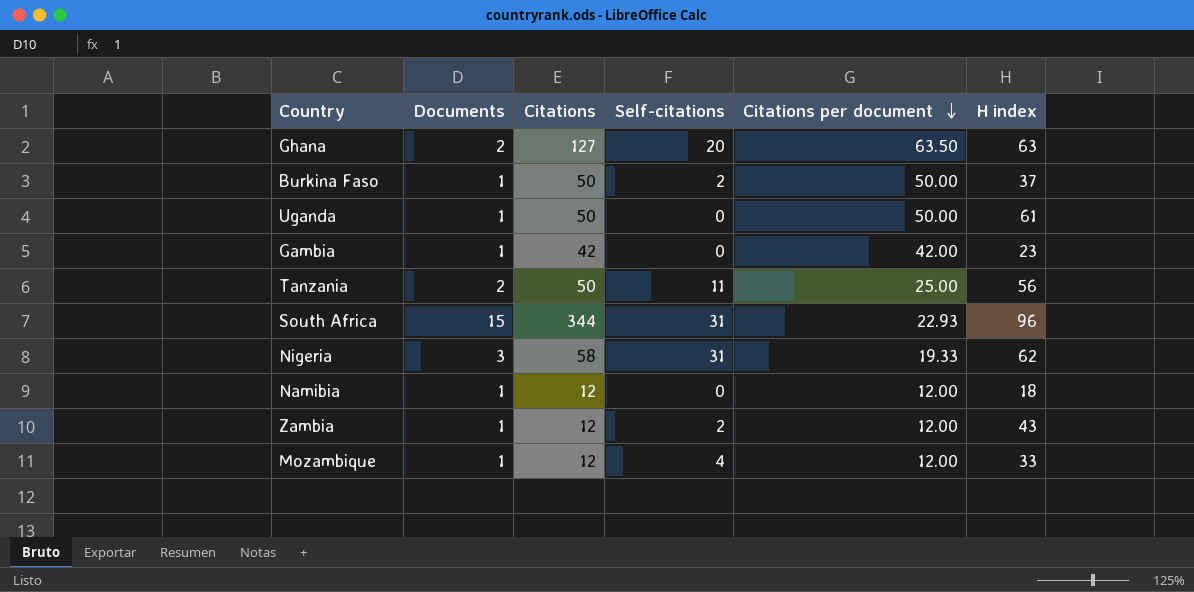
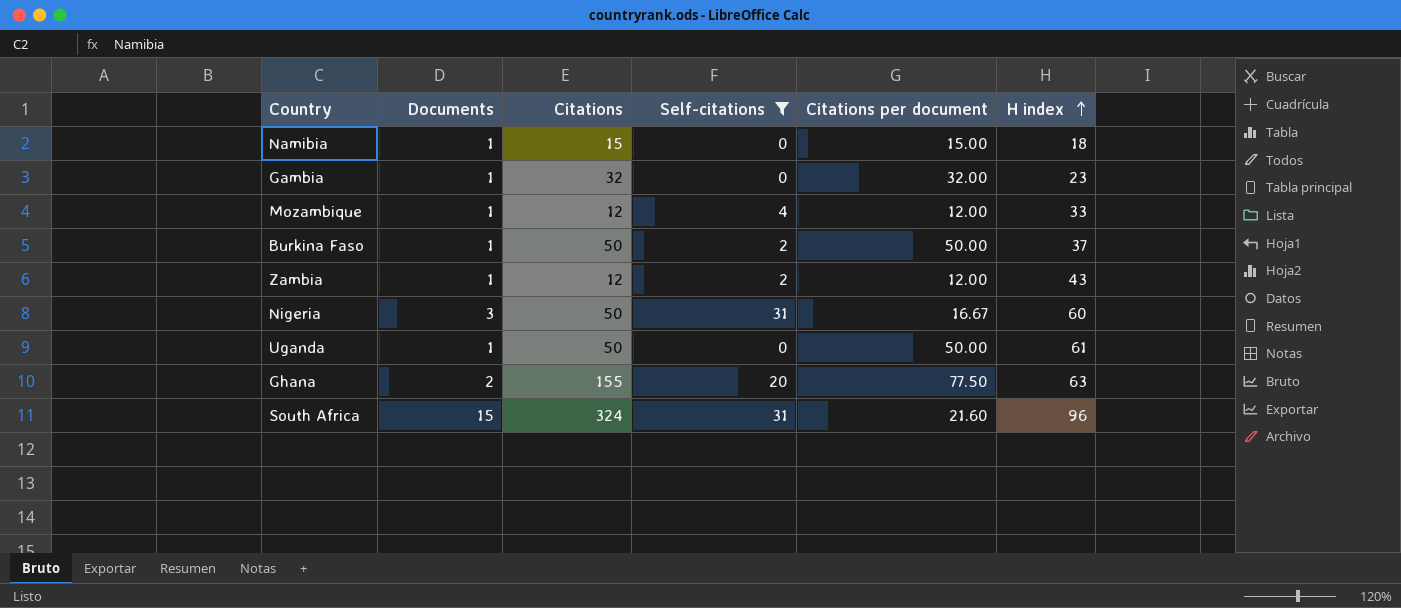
filter: none -> Self-citations != 11
row order: Citations per document descending -> H index ascending
Namibia | Citations: 12 -> 15
Namibia | Citations per document: 12.00 -> 15.00
Gambia | Citations: 42 -> 32
Gambia | Citations per document: 42.00 -> 32.00
Nigeria | Citations: 58 -> 50
Nigeria | Citations per document: 19.33 -> 16.67
Nigeria | H index: 62 -> 60
Ghana | Citations: 127 -> 155
Ghana | Citations per document: 63.50 -> 77.50
South Africa | Citations: 344 -> 324
South Africa | Citations per document: 22.93 -> 21.60

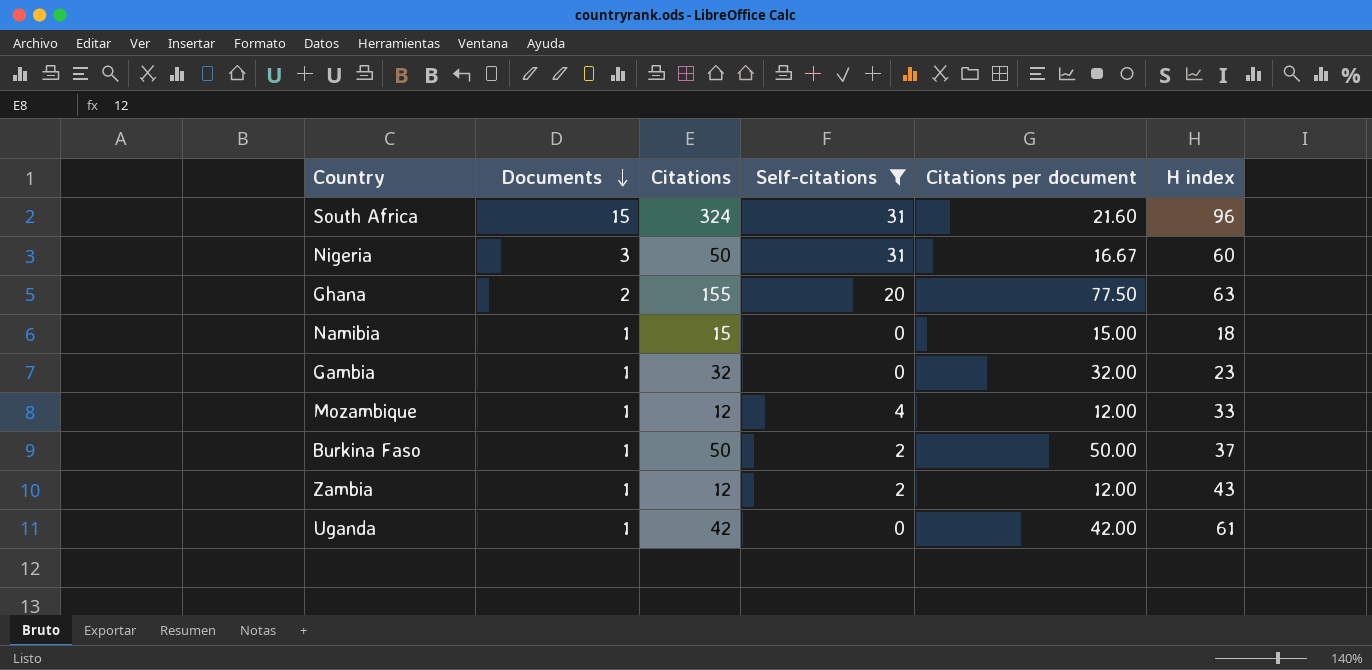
row order: H index ascending -> Documents descending
Uganda | Citations: 50 -> 42
Uganda | Citations per document: 50.00 -> 42.00

